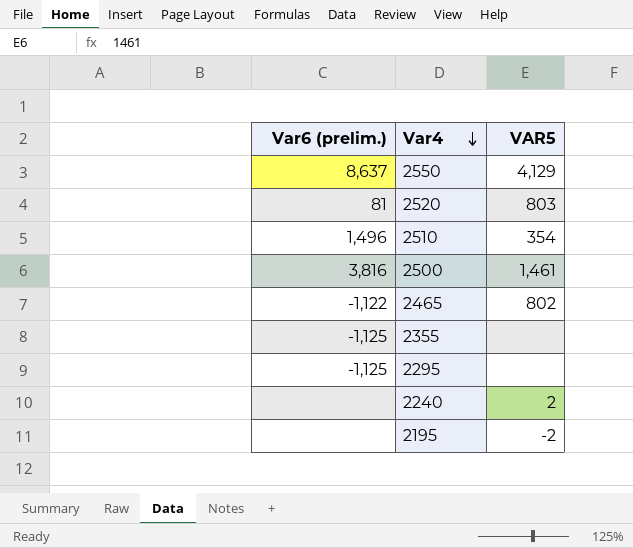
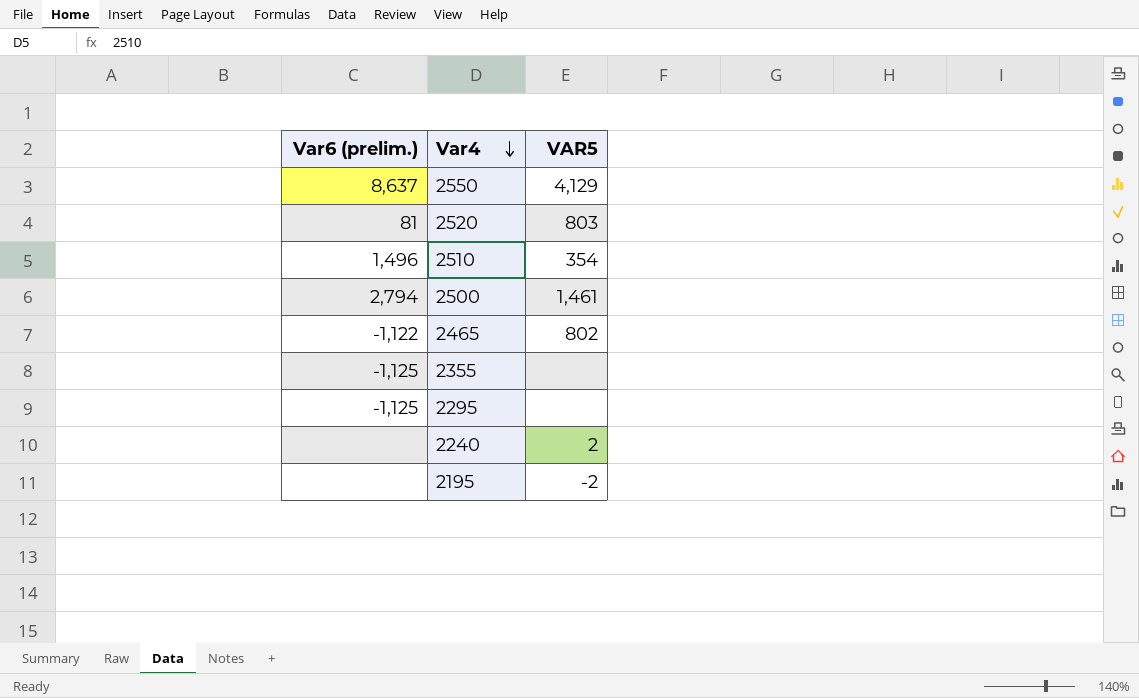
2500 | Var6 (prelim.): 3,816 -> 2,794

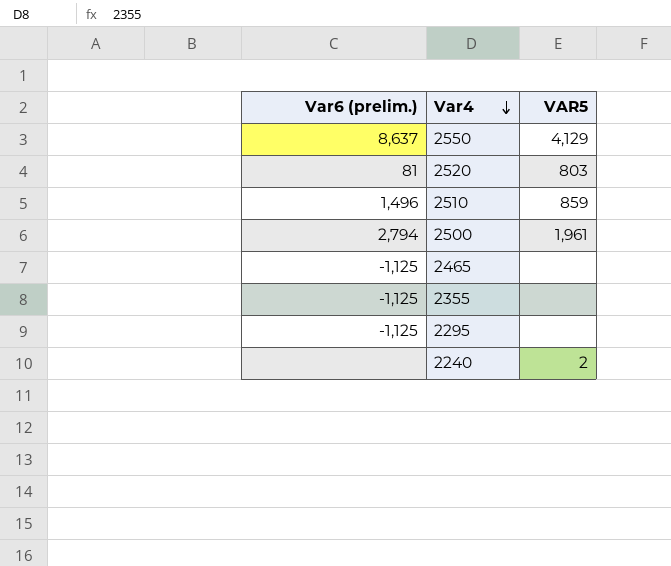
row 2195: none | -2 -> none
2510 | VAR5: 354 -> 859
2500 | VAR5: 1,461 -> 1,961
2465 | Var6 (prelim.): -1,122 -> -1,125
2465 | VAR5: 802 -> none

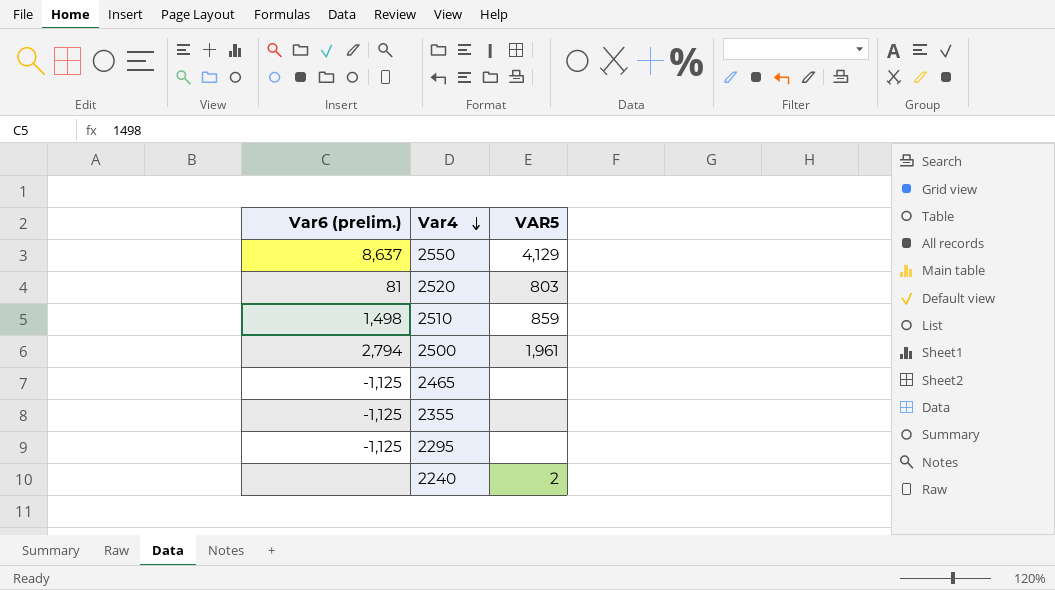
2510 | Var6 (prelim.): 1,496 -> 1,498

